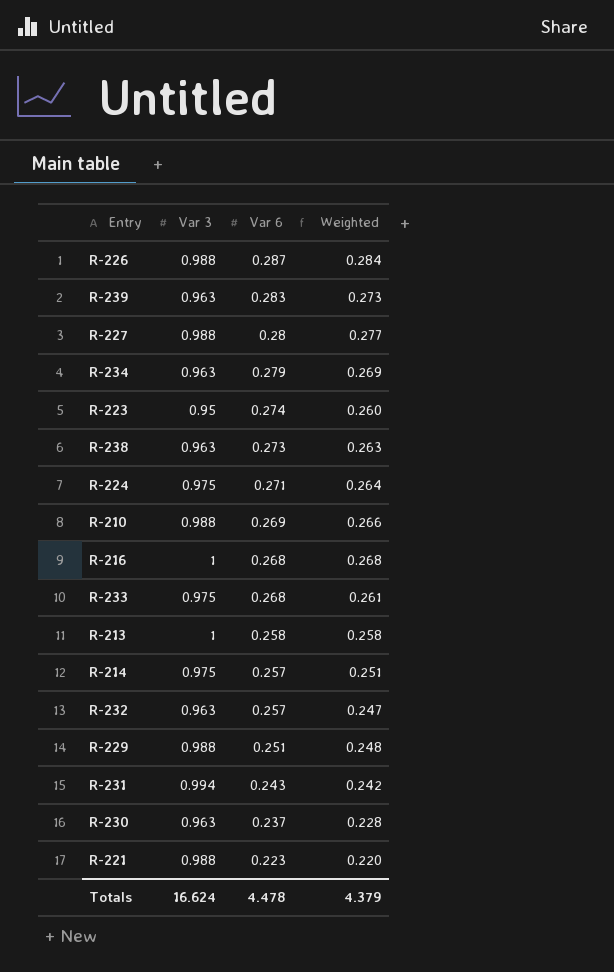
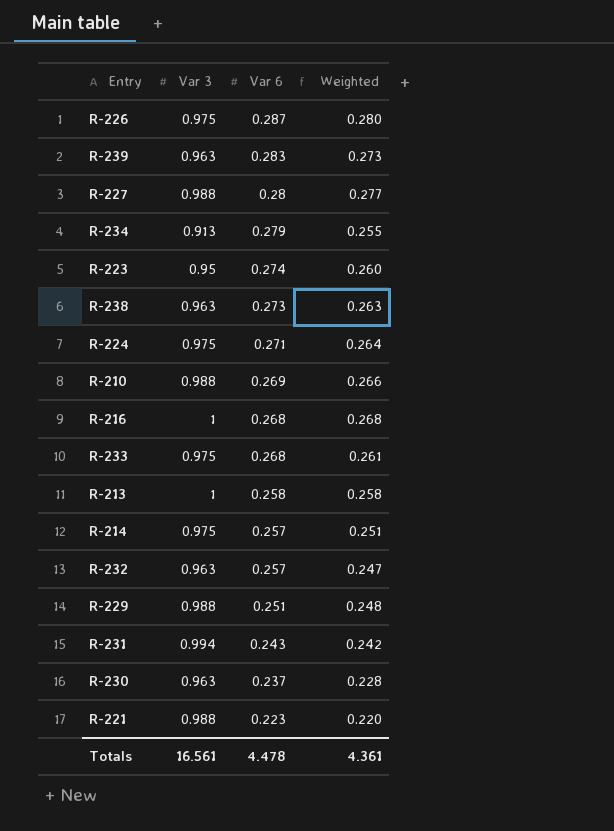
R-226 | Var 3: 0.988 -> 0.975
R-226 | Weighted: 0.284 -> 0.280
R-234 | Var 3: 0.963 -> 0.913
R-234 | Weighted: 0.269 -> 0.255
Totals | Var 3: 16.624 -> 16.561
Totals | Weighted: 4.379 -> 4.361

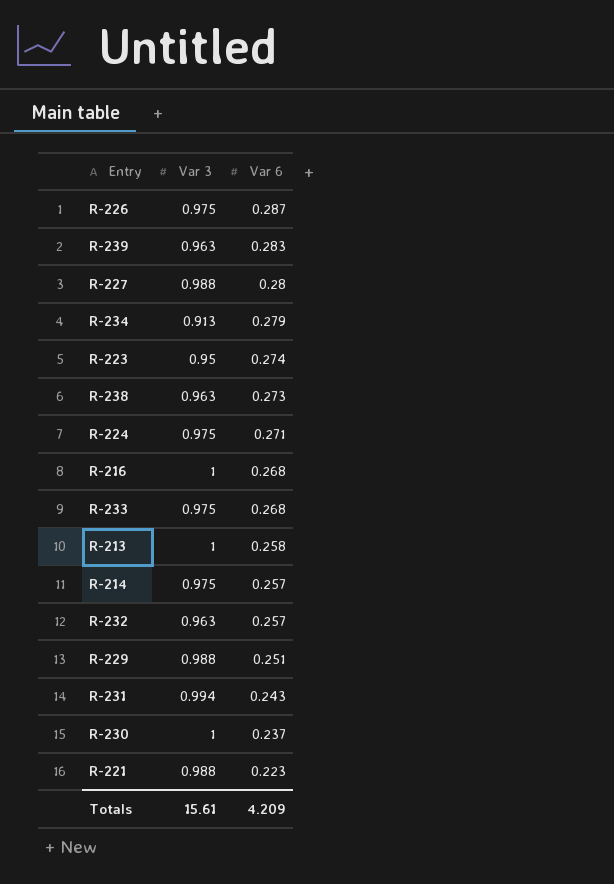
column Weighted | formula: [Var 3] * [Var 6] -> none
row R-210: 0.988 | 0.269 | 0.266 -> none
R-230 | Var 3: 0.963 -> 1
Totals | Var 3: 16.561 -> 15.61
Totals | Var 6: 4.478 -> 4.209

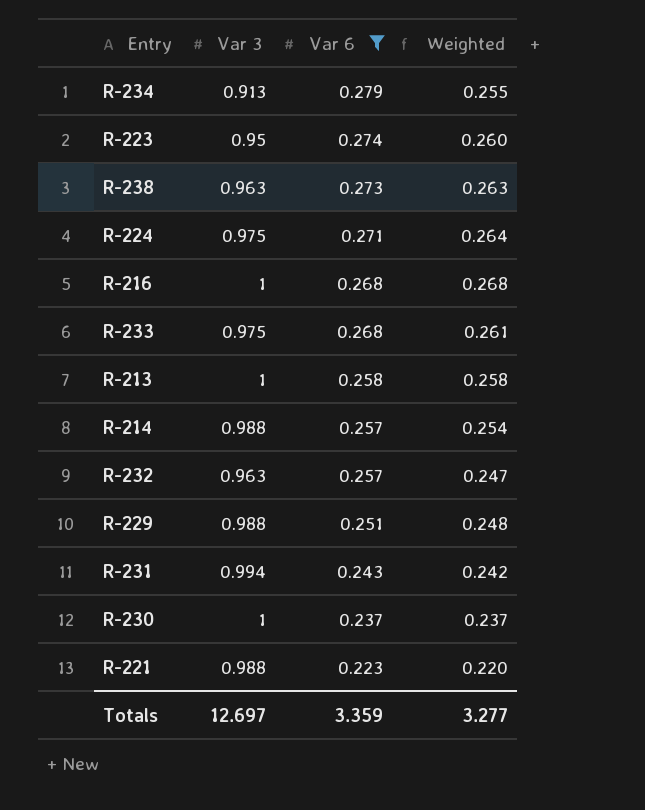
filter: none -> Var 6 <= 0.279
column Weighted | formula: none -> [Var 3] * [Var 6]
R-214 | Var 3: 0.975 -> 0.988
Totals | Var 3: 15.61 -> 12.697
Totals | Var 6: 4.209 -> 3.359

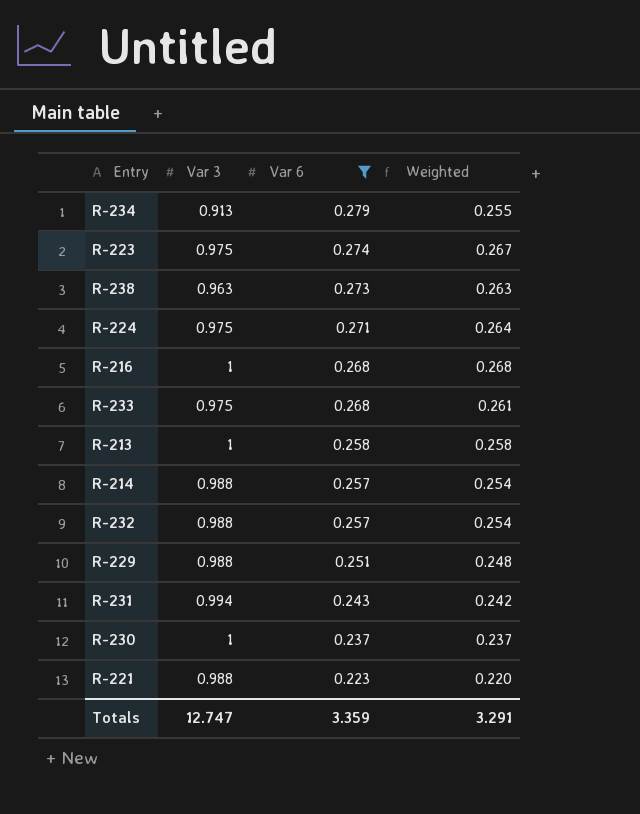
R-223 | Var 3: 0.95 -> 0.975
R-223 | Weighted: 0.260 -> 0.267
R-232 | Var 3: 0.963 -> 0.988
R-232 | Weighted: 0.247 -> 0.254
Totals | Var 3: 12.697 -> 12.747
Totals | Weighted: 3.277 -> 3.291

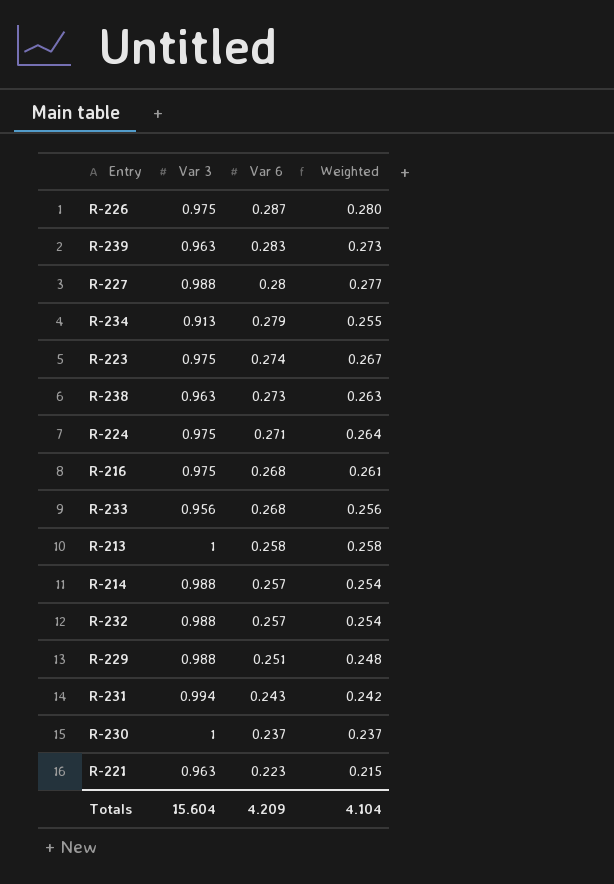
filter: Var 6 <= 0.279 -> none
R-216 | Var 3: 1 -> 0.975
R-216 | Weighted: 0.268 -> 0.261
R-233 | Var 3: 0.975 -> 0.956
R-233 | Weighted: 0.261 -> 0.256
R-221 | Var 3: 0.988 -> 0.963
R-221 | Weighted: 0.220 -> 0.215
Totals | Var 3: 12.747 -> 15.604
Totals | Var 6: 3.359 -> 4.209
Totals | Weighted: 3.291 -> 4.104

